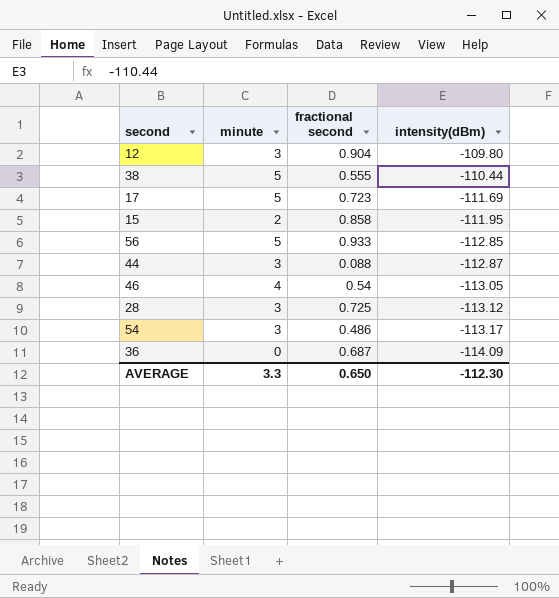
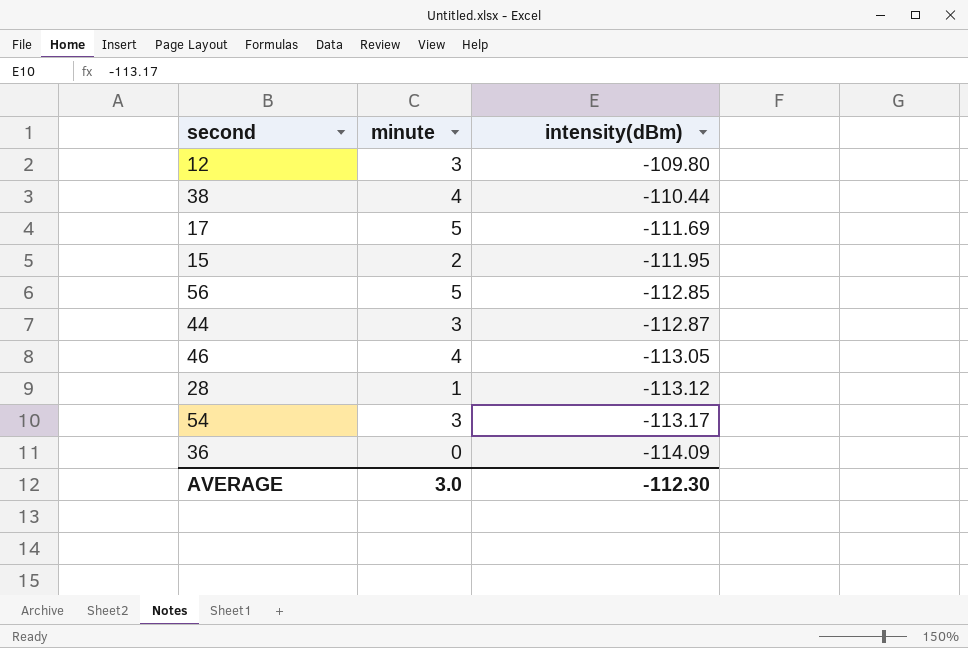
column fractional second | position: 3 -> none
38 | minute: 5 -> 4
28 | minute: 3 -> 1
AVERAGE | minute: 3.3 -> 3.0

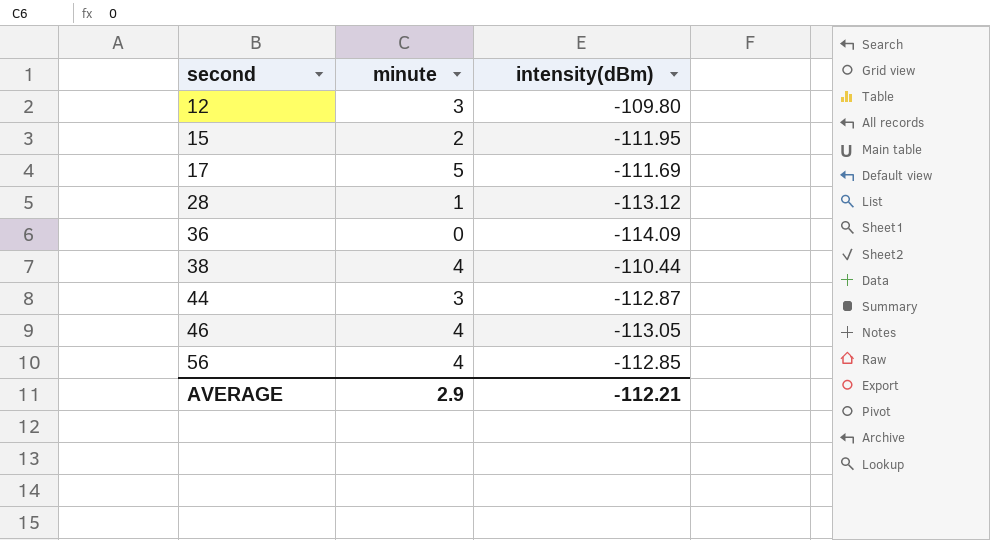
row order: intensity(dBm) descending -> second ascending
row 54: 3 | -113.17 -> none
56 | minute: 5 -> 4
AVERAGE | minute: 3.0 -> 2.9
AVERAGE | intensity(dBm): -112.30 -> -112.21

